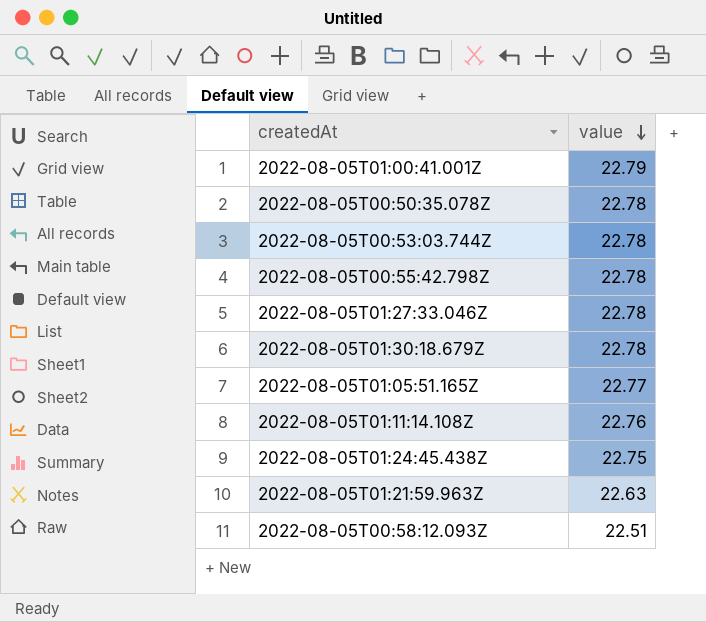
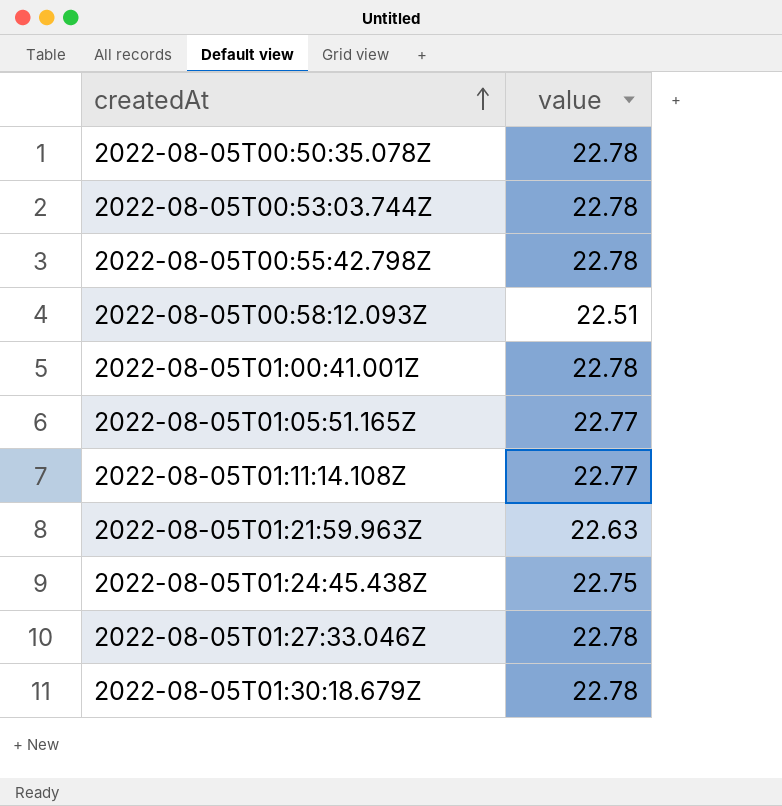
row order: value descending -> createdAt ascending
2022-08-05T01:00:41.001Z | value: 22.79 -> 22.78
2022-08-05T01:11:14.108Z | value: 22.76 -> 22.77

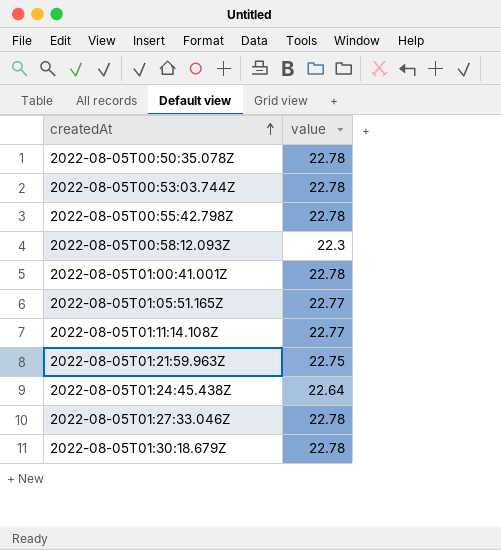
2022-08-05T00:58:12.093Z | value: 22.51 -> 22.3
2022-08-05T01:21:59.963Z | value: 22.63 -> 22.75
2022-08-05T01:24:45.438Z | value: 22.75 -> 22.64

